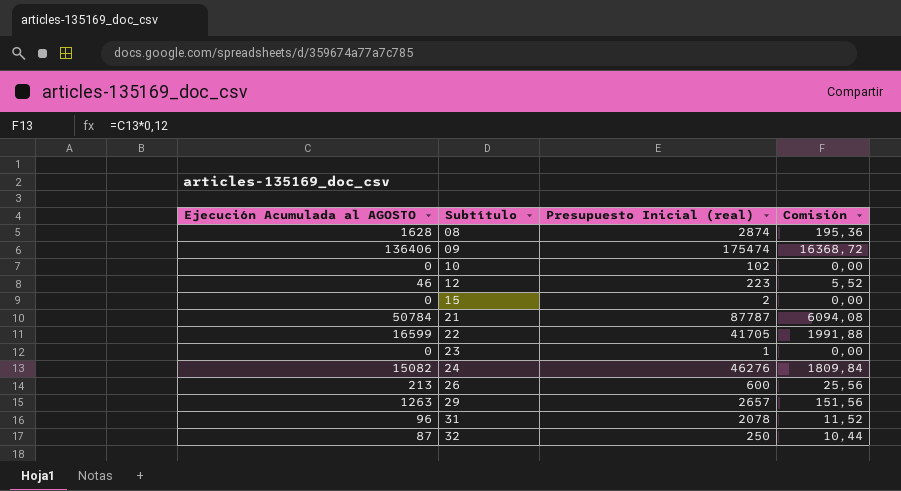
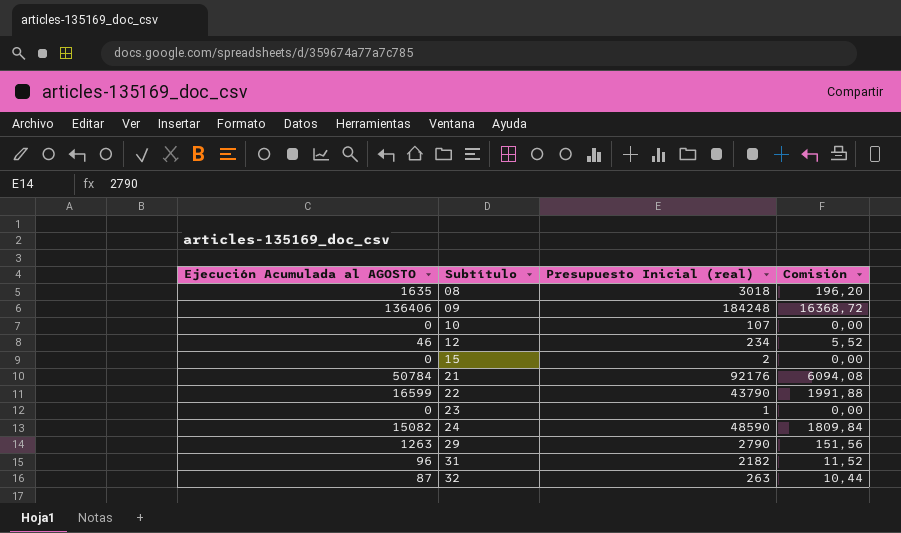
row 26: 213 | 600 | 25,56 -> none
08 | Ejecución Acumulada al AGOSTO: 1628 -> 1635
08 | Presupuesto Inicial (real): 2874 -> 3018
08 | Comisión: 195,36 -> 196,20
09 | Presupuesto Inicial (real): 175474 -> 184248
10 | Presupuesto Inicial (real): 102 -> 107
12 | Presupuesto Inicial (real): 223 -> 234
21 | Presupuesto Inicial (real): 87787 -> 92176
22 | Presupuesto Inicial (real): 41705 -> 43790
24 | Presupuesto Inicial (real): 46276 -> 48590
29 | Presupuesto Inicial (real): 2657 -> 2790
31 | Presupuesto Inicial (real): 2078 -> 2182
32 | Presupuesto Inicial (real): 250 -> 263

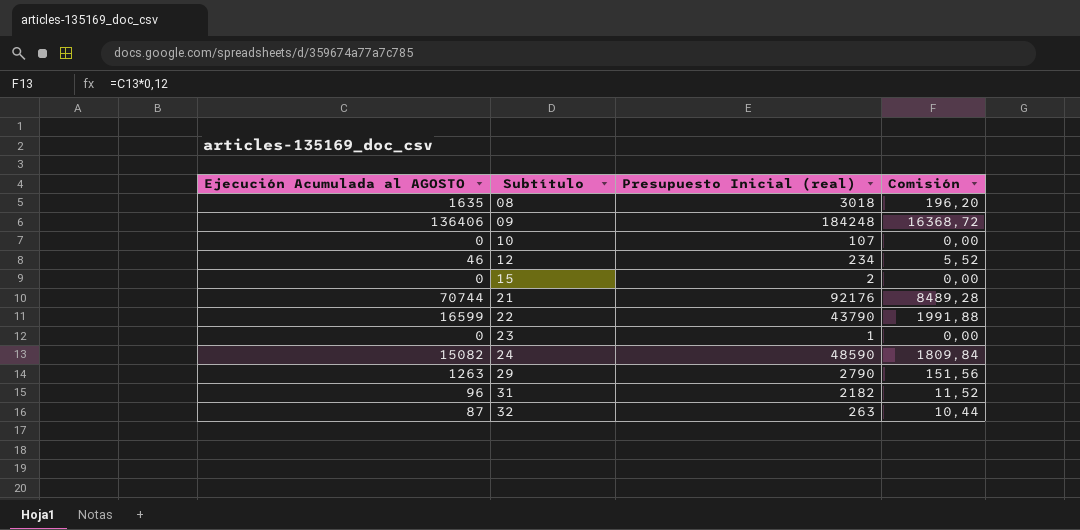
21 | Ejecución Acumulada al AGOSTO: 50784 -> 70744
21 | Comisión: 6094,08 -> 8489,28

